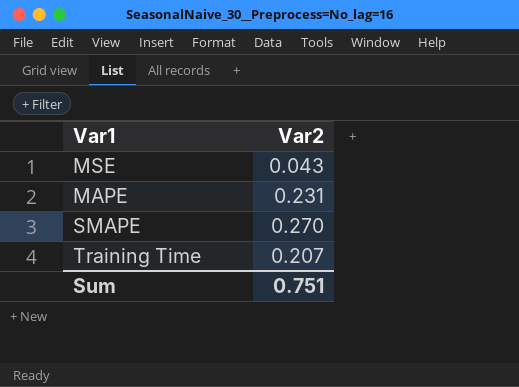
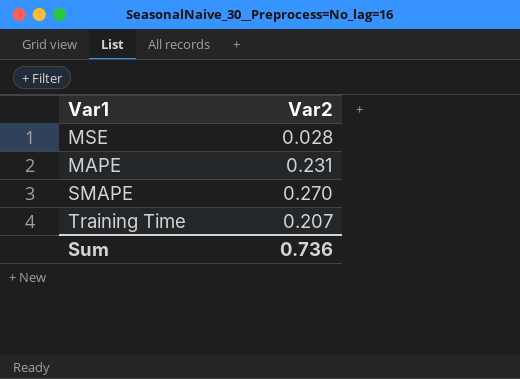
MSE | Var2: 0.043 -> 0.028
Sum | Var2: 0.751 -> 0.736

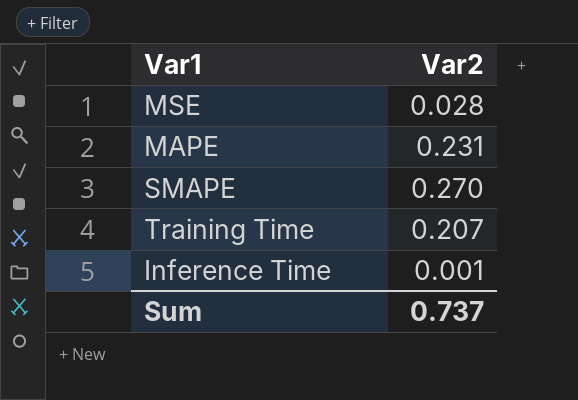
row Inference Time: none -> 0.001
Sum | Var2: 0.736 -> 0.737

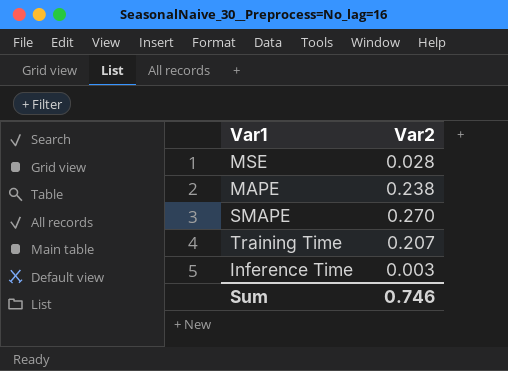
MAPE | Var2: 0.231 -> 0.238
Inference Time | Var2: 0.001 -> 0.003
Sum | Var2: 0.737 -> 0.746

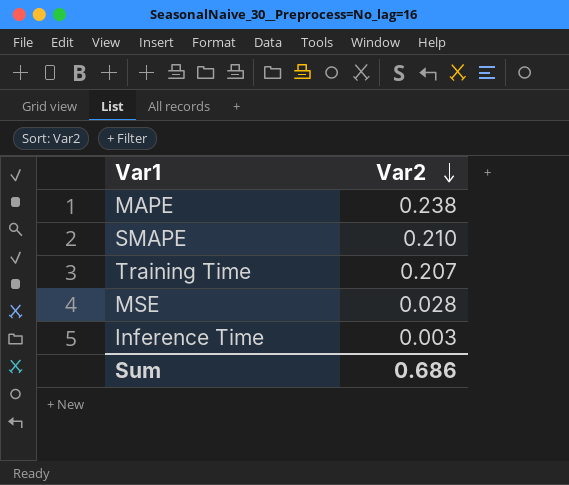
row order: none -> Var2 descending
SMAPE | Var2: 0.270 -> 0.210
Sum | Var2: 0.746 -> 0.686

